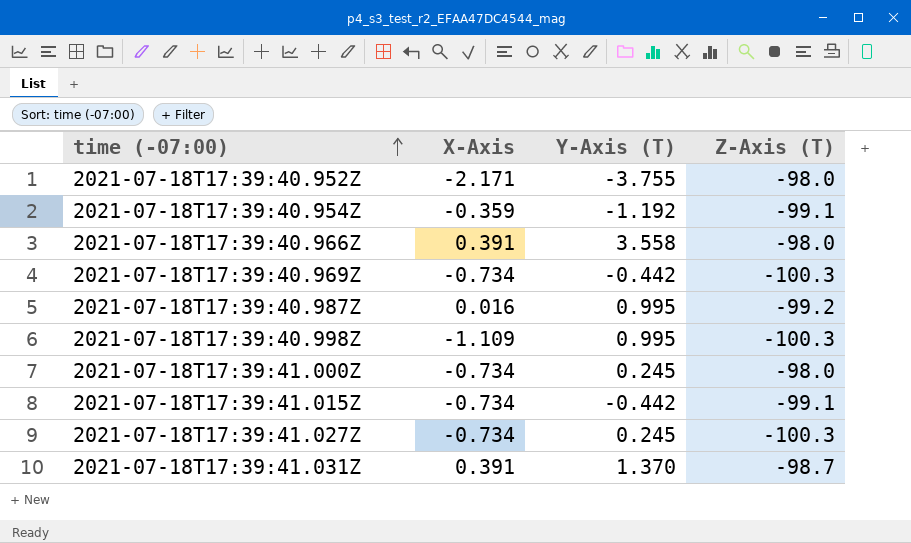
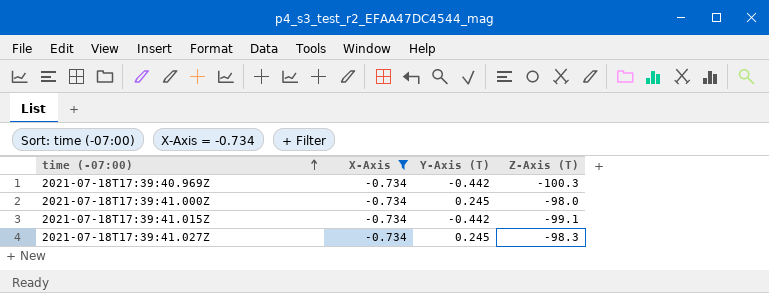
filter: none -> X-Axis = -0.734
2021-07-18T17:39:41.027Z | Z-Axis (T): -100.3 -> -98.3

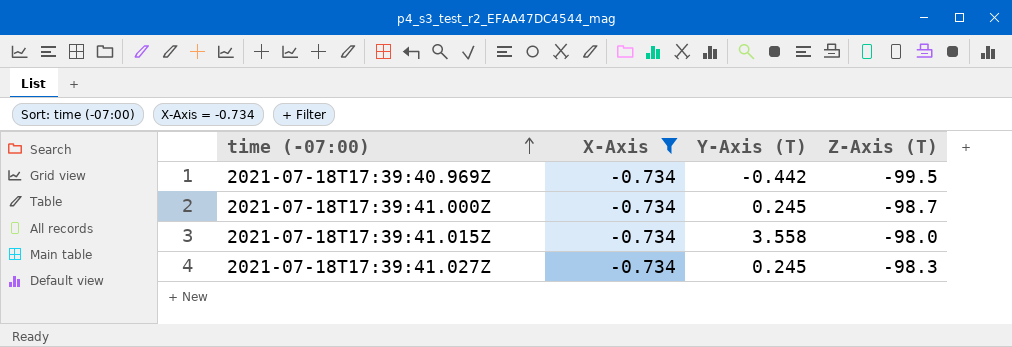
2021-07-18T17:39:40.969Z | Z-Axis (T): -100.3 -> -99.5
2021-07-18T17:39:41.000Z | Z-Axis (T): -98.0 -> -98.7
2021-07-18T17:39:41.015Z | Y-Axis (T): -0.442 -> 3.558
2021-07-18T17:39:41.015Z | Z-Axis (T): -99.1 -> -98.0

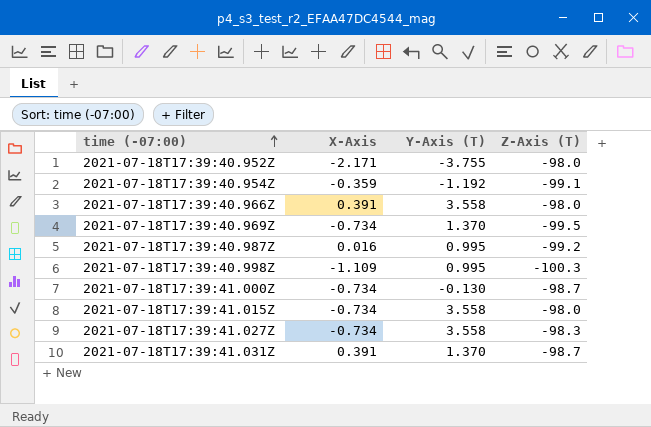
filter: X-Axis = -0.734 -> none
2021-07-18T17:39:40.969Z | Y-Axis (T): -0.442 -> 1.370
2021-07-18T17:39:41.000Z | Y-Axis (T): 0.245 -> -0.130
2021-07-18T17:39:41.027Z | Y-Axis (T): 0.245 -> 3.558

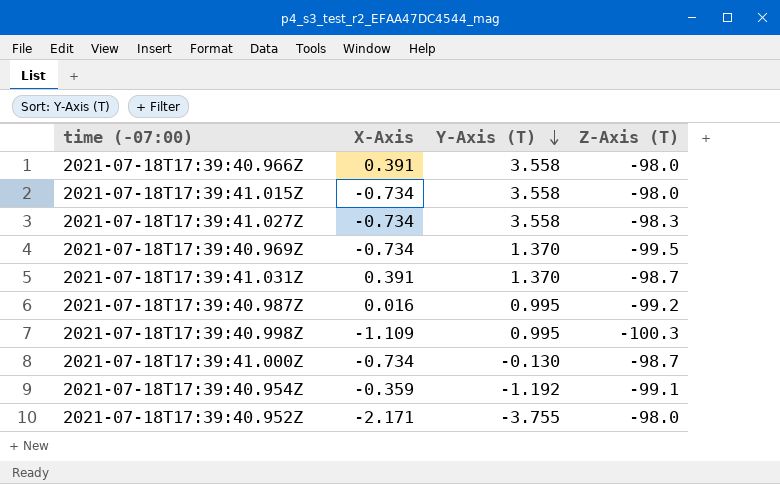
row order: time (-07:00) ascending -> Y-Axis (T) descending

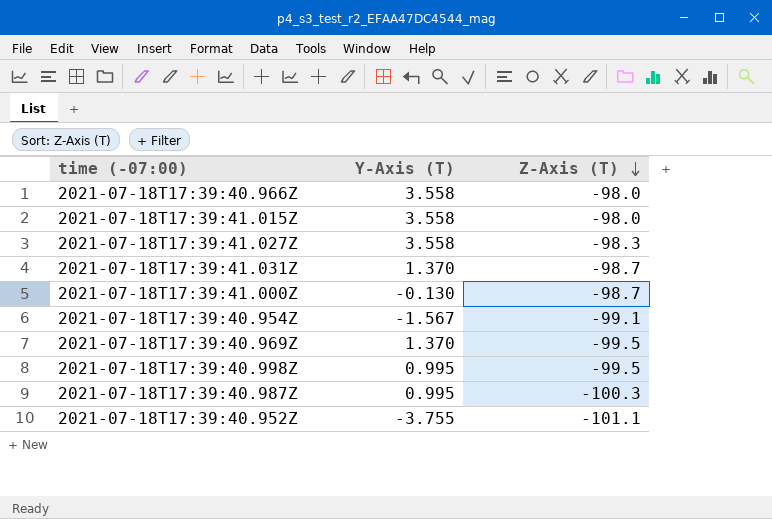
row order: Y-Axis (T) descending -> Z-Axis (T) descending
column X-Axis | position: 2 -> none
2021-07-18T17:39:40.954Z | Y-Axis (T): -1.192 -> -1.567
2021-07-18T17:39:40.998Z | Z-Axis (T): -100.3 -> -99.5
2021-07-18T17:39:40.987Z | Z-Axis (T): -99.2 -> -100.3
2021-07-18T17:39:40.952Z | Z-Axis (T): -98.0 -> -101.1

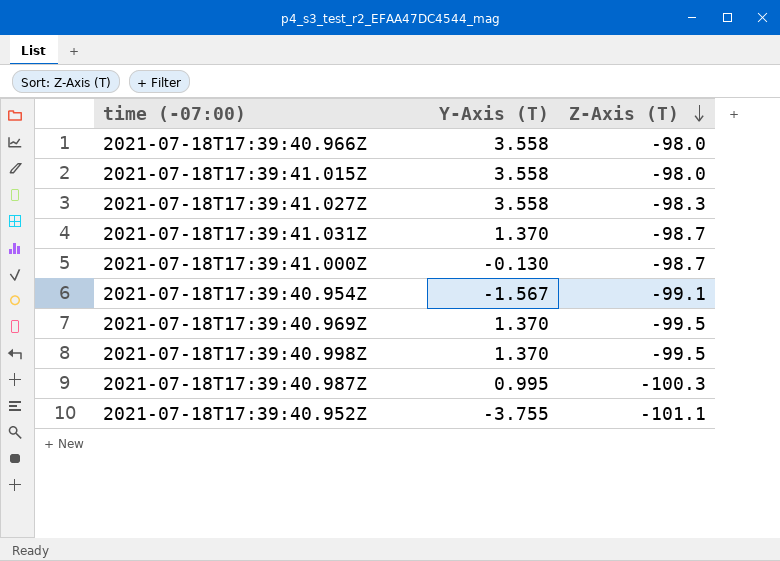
2021-07-18T17:39:40.998Z | Y-Axis (T): 0.995 -> 1.370

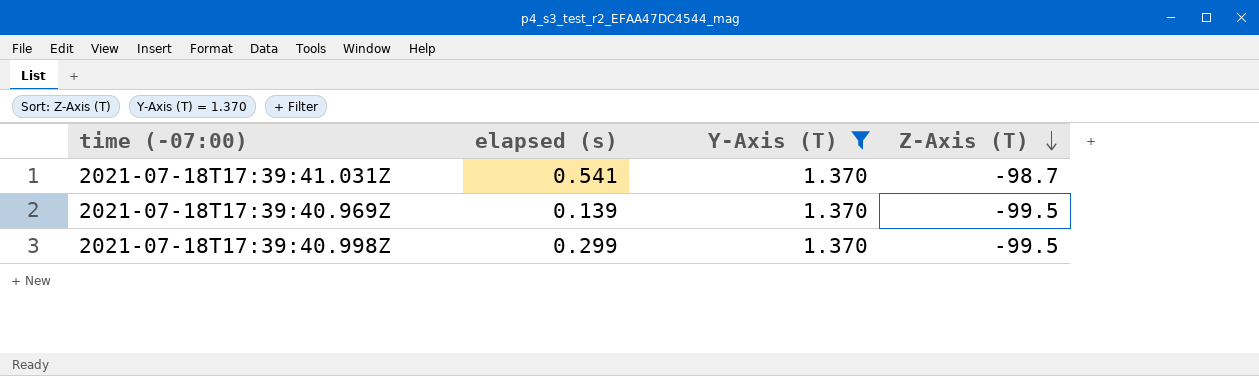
filter: none -> Y-Axis (T) = 1.370
column elapsed (s) | position: none -> 2

